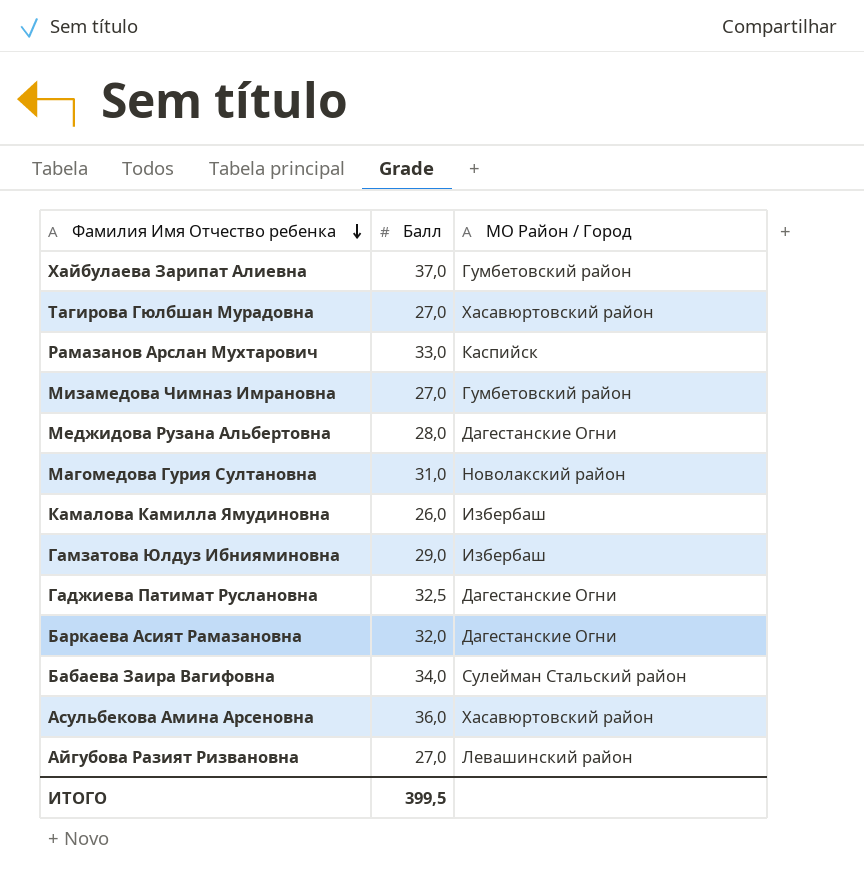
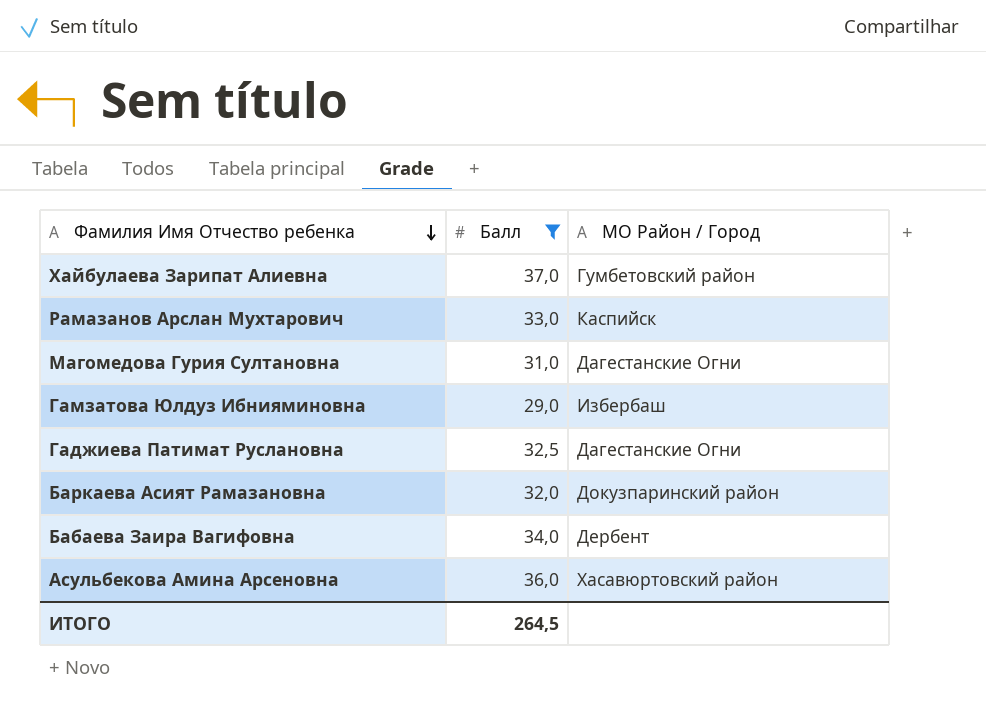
filter: none -> Балл >= 29,0
Магомедова Гурия Султановна | МО Район / Город: Новолакский район -> Дагестанские Огни
Баркаева Асият Рамазановна | МО Район / Город: Дагестанские Огни -> Докузпаринский район
Бабаева Заира Вагифовна | МО Район / Город: Сулейман Стальский район -> Дербент
ИТОГО | Балл: 399,5 -> 264,5

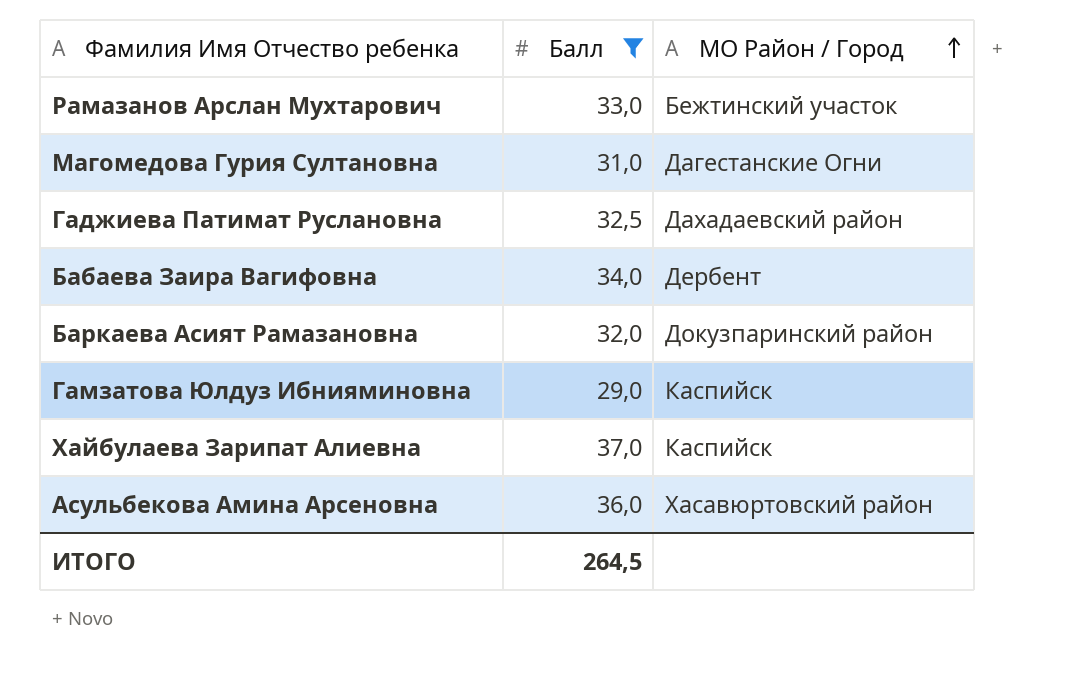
row order: Фамилия Имя Отчество ребенка descending -> МО Район / Город ascending
Рамазанов Арслан Мухтарович | МО Район / Город: Каспийск -> Бежтинский участок
Гаджиева Патимат Руслановна | МО Район / Город: Дагестанские Огни -> Дахадаевский район
Гамзатова Юлдуз Ибнияминовна | МО Район / Город: Избербаш -> Каспийск
Хайбулаева Зарипат Алиевна | МО Район / Город: Гумбетовский район -> Каспийск

